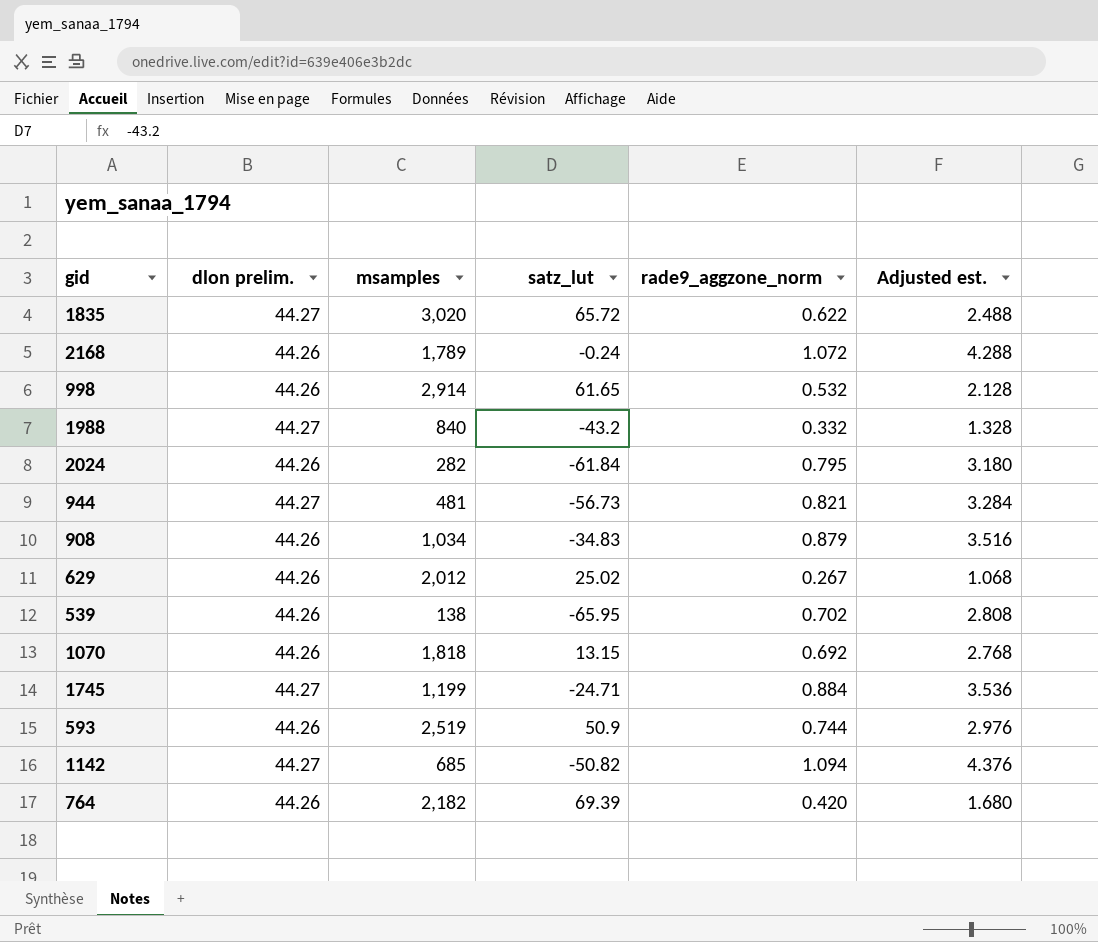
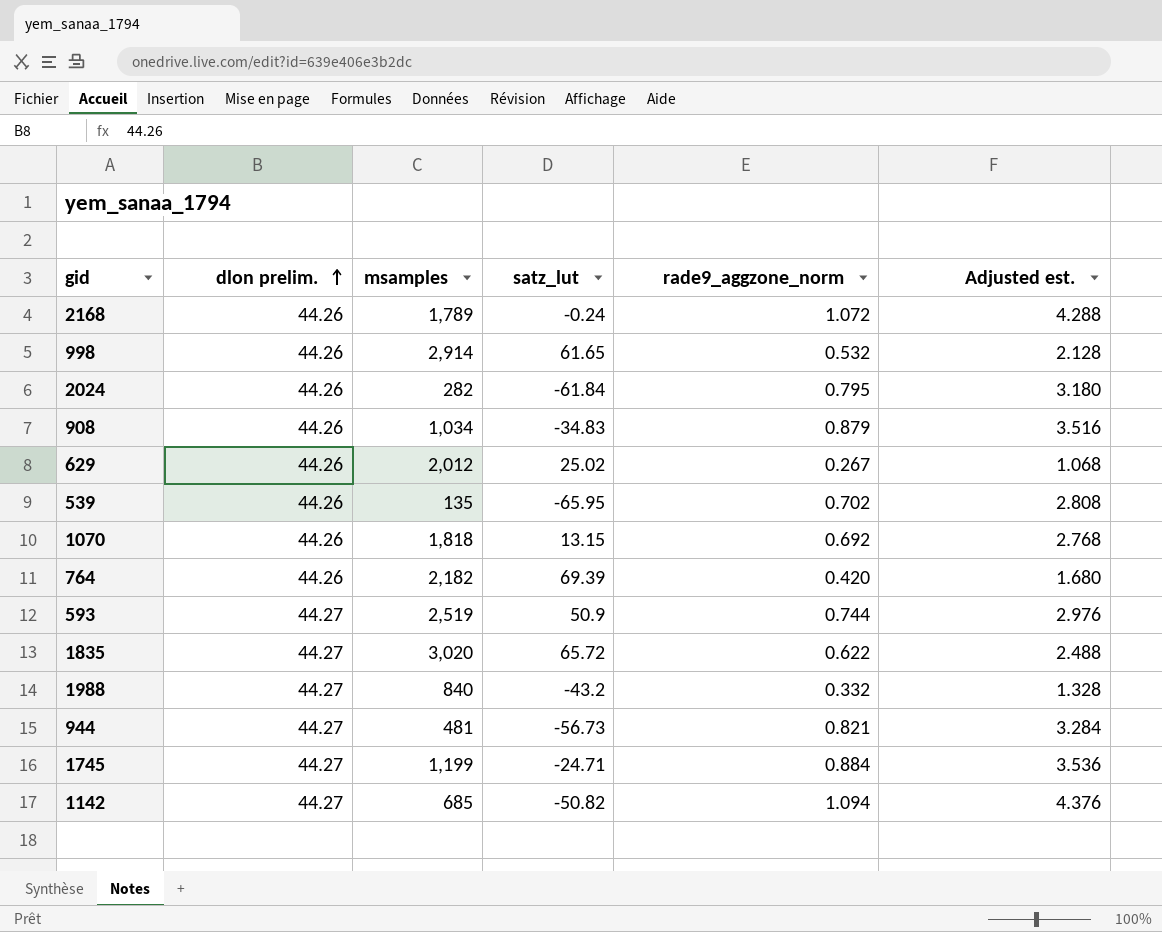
row order: none -> dlon prelim. ascending
539 | msamples: 138 -> 135
593 | dlon prelim.: 44.26 -> 44.27

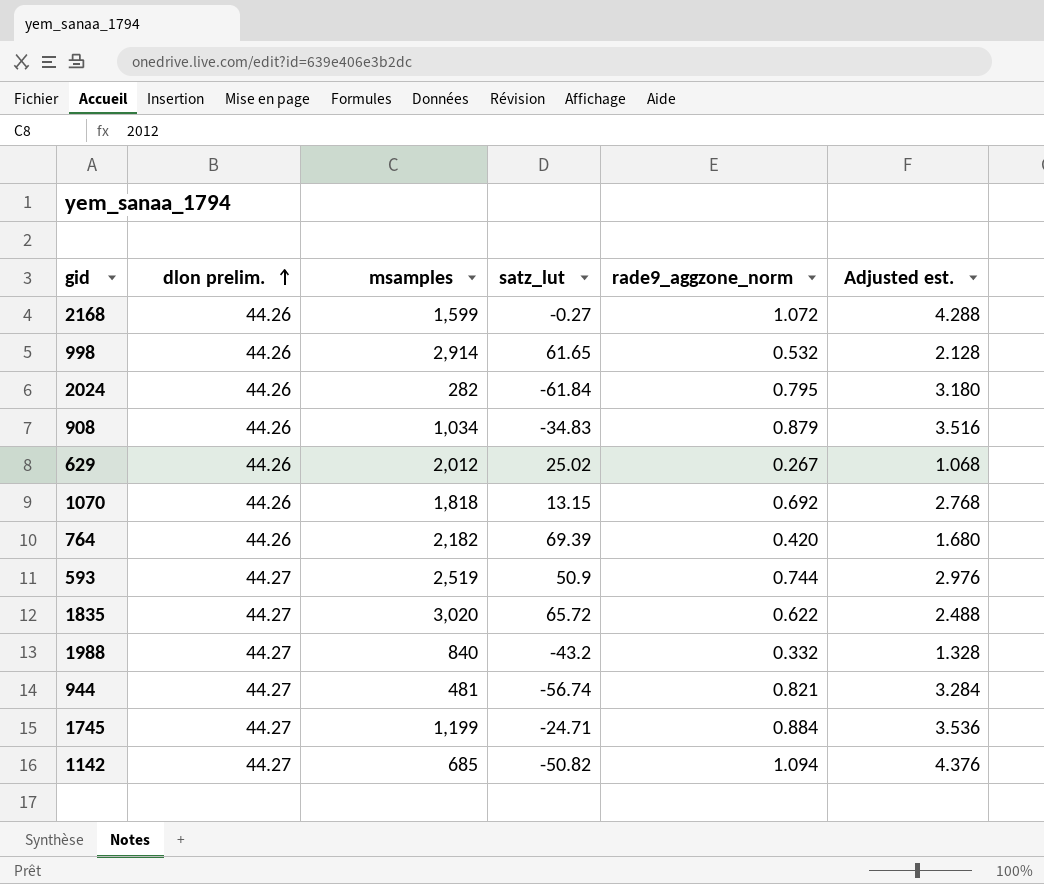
row 539: 44.26 | 135 | -65.95 | 0.702 | 2.808 -> none
2168 | msamples: 1,789 -> 1,599
2168 | satz_lut: -0.24 -> -0.27
944 | satz_lut: -56.73 -> -56.74

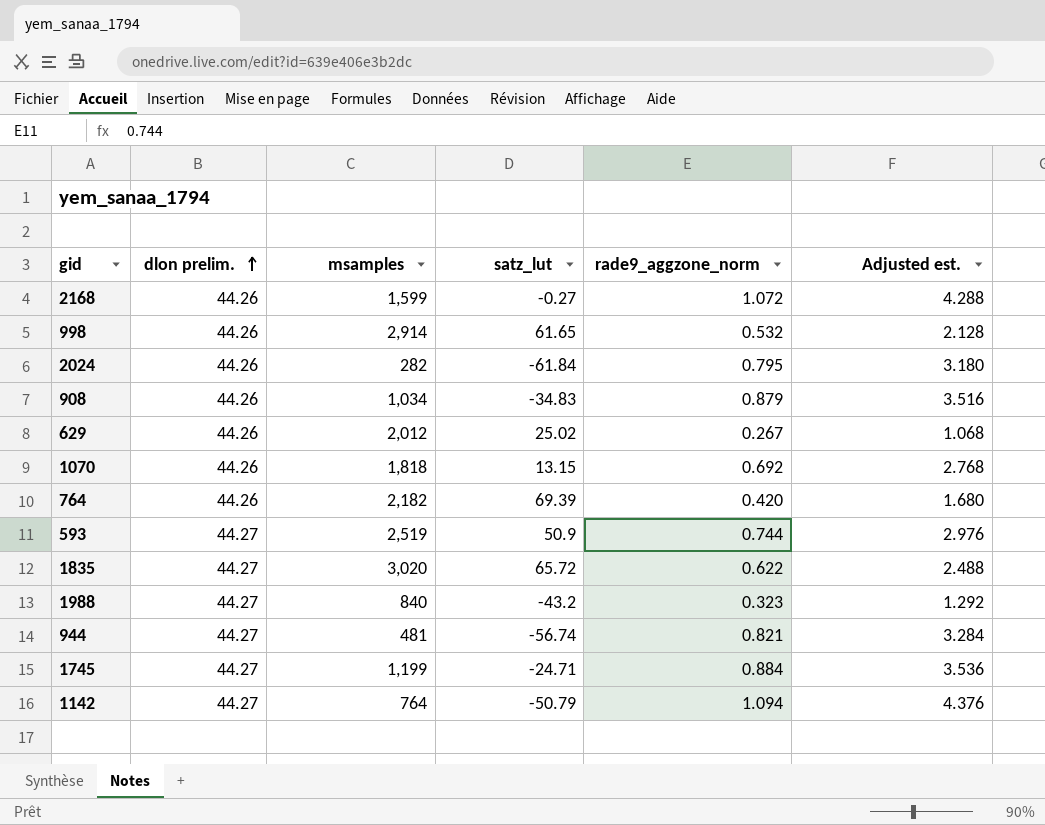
1988 | rade9_aggzone_norm: 0.332 -> 0.323
1988 | Adjusted est.: 1.328 -> 1.292
1142 | msamples: 685 -> 764
1142 | satz_lut: -50.82 -> -50.79

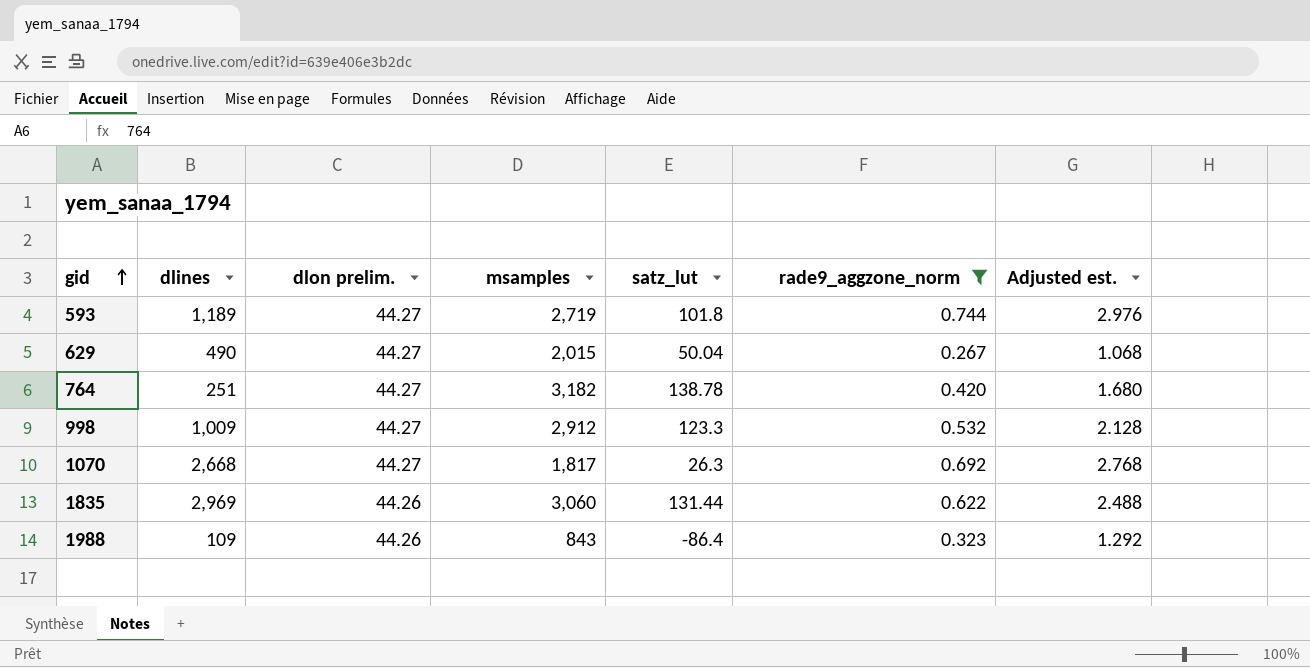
filter: none -> rade9_aggzone_norm <= 0.744
row order: dlon prelim. ascending -> gid ascending
column dlines | position: none -> 2
593 | msamples: 2,519 -> 2,719
593 | satz_lut: 50.9 -> 101.8
629 | dlon prelim.: 44.26 -> 44.27
629 | msamples: 2,012 -> 2,015
629 | satz_lut: 25.02 -> 50.04
764 | dlon prelim.: 44.26 -> 44.27
764 | msamples: 2,182 -> 3,182
764 | satz_lut: 69.39 -> 138.78
998 | dlon prelim.: 44.26 -> 44.27
998 | msamples: 2,914 -> 2,912
998 | satz_lut: 61.65 -> 123.3
1070 | dlon prelim.: 44.26 -> 44.27
1070 | msamples: 1,818 -> 1,817
1070 | satz_lut: 13.15 -> 26.3
1835 | dlon prelim.: 44.27 -> 44.26
1835 | msamples: 3,020 -> 3,060
1835 | satz_lut: 65.72 -> 131.44
1988 | dlon prelim.: 44.27 -> 44.26
1988 | msamples: 840 -> 843
1988 | satz_lut: -43.2 -> -86.4

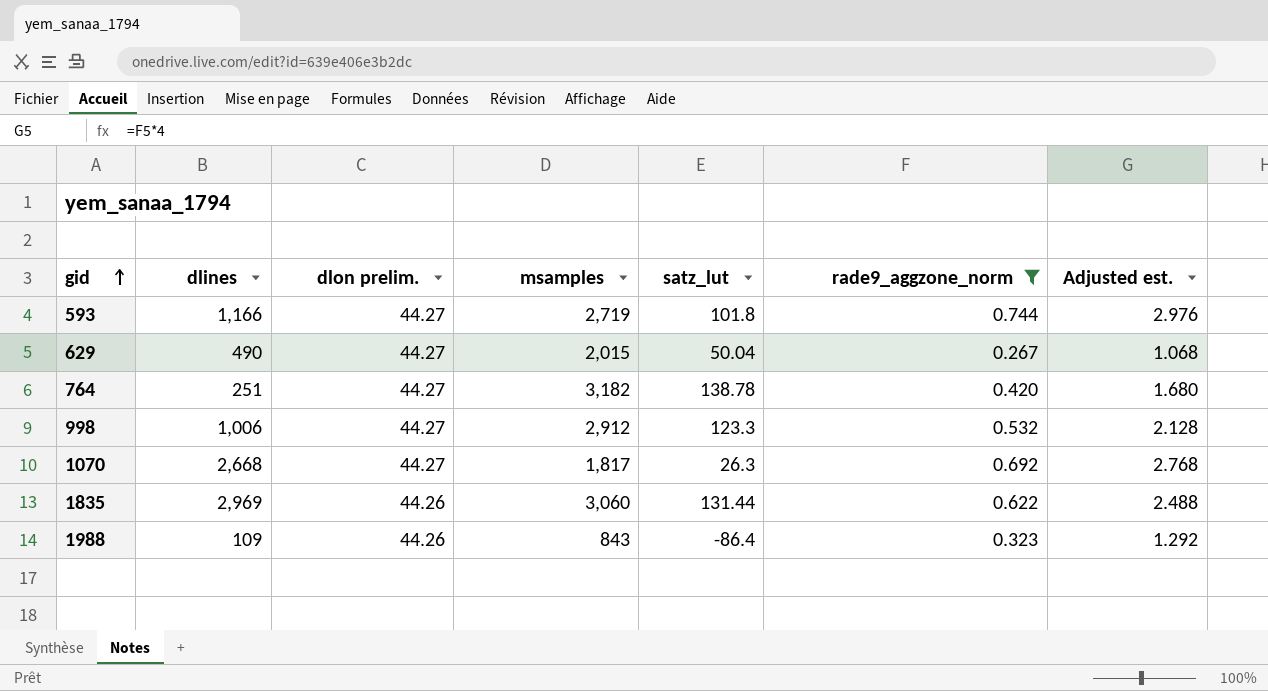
593 | dlines: 1,189 -> 1,166
998 | dlines: 1,009 -> 1,006

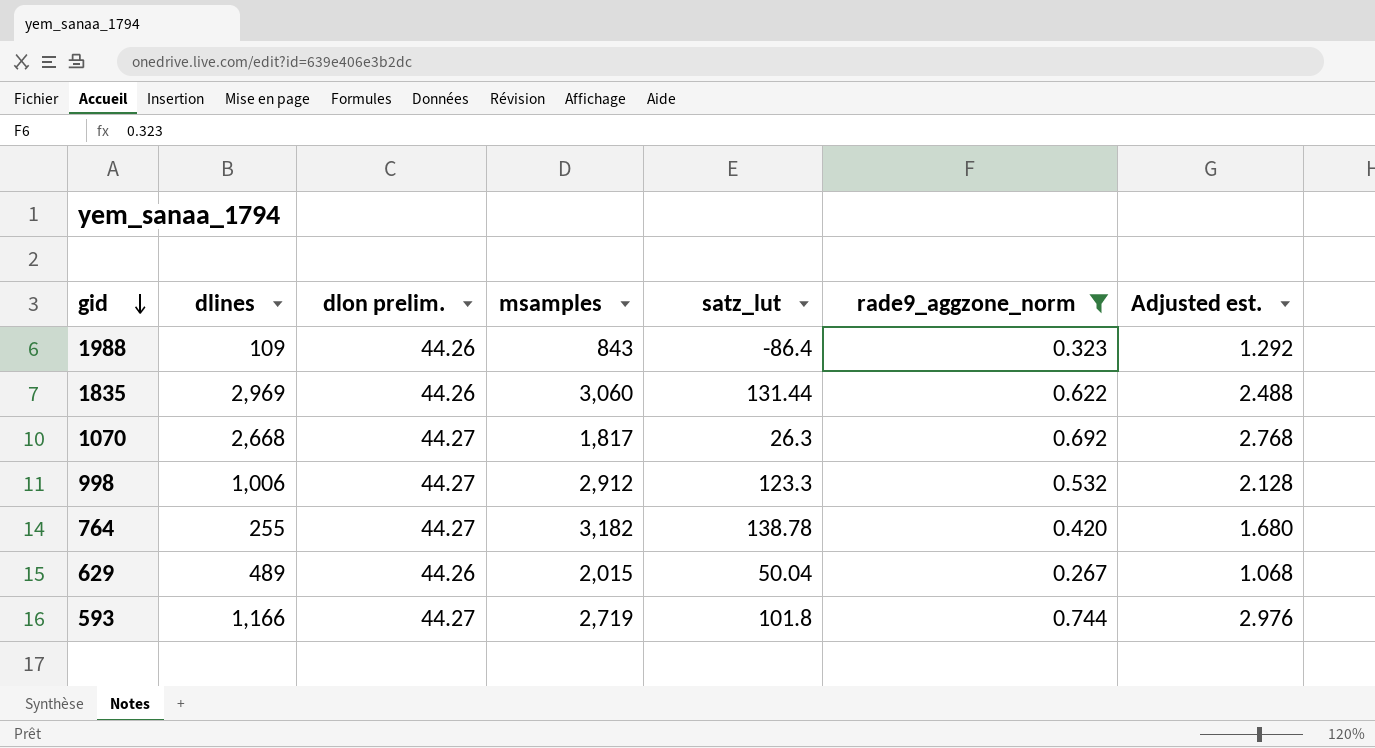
row order: gid ascending -> gid descending
764 | dlines: 251 -> 255
629 | dlines: 490 -> 489
629 | dlon prelim.: 44.27 -> 44.26

